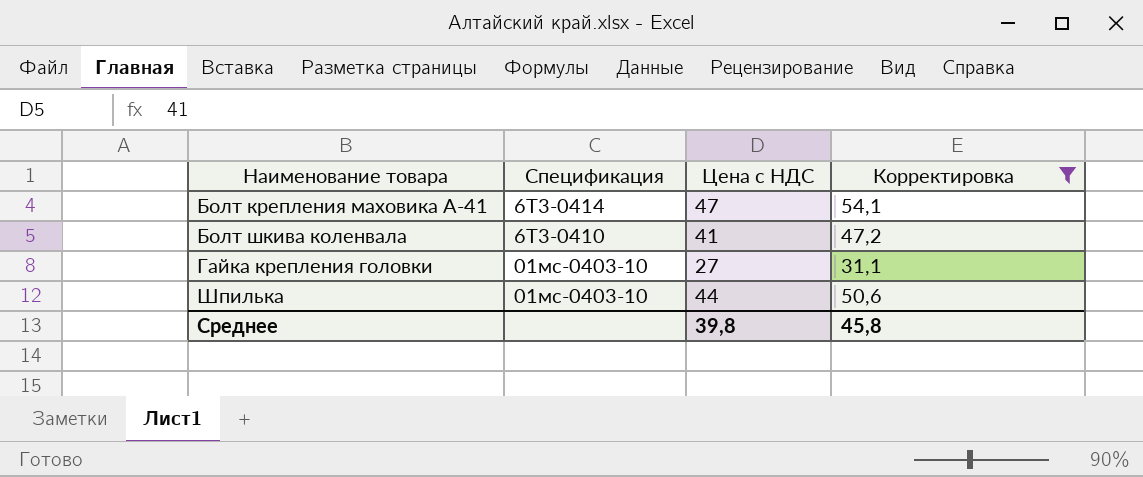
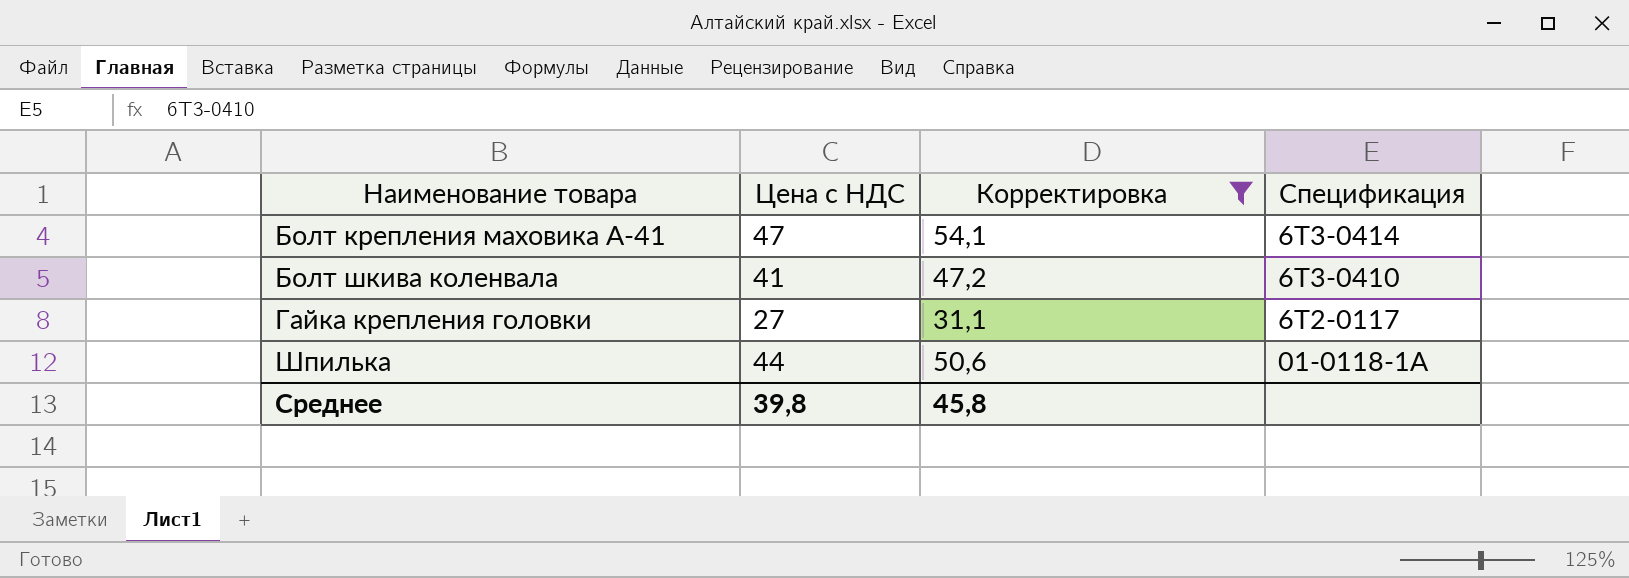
column Спецификация | position: 2 -> 4
Гайка крепления головки | Спецификация: 01мс-0403-10 -> 6Т2-0117
Шпилька | Спецификация: 01мс-0403-10 -> 01-0118-1А

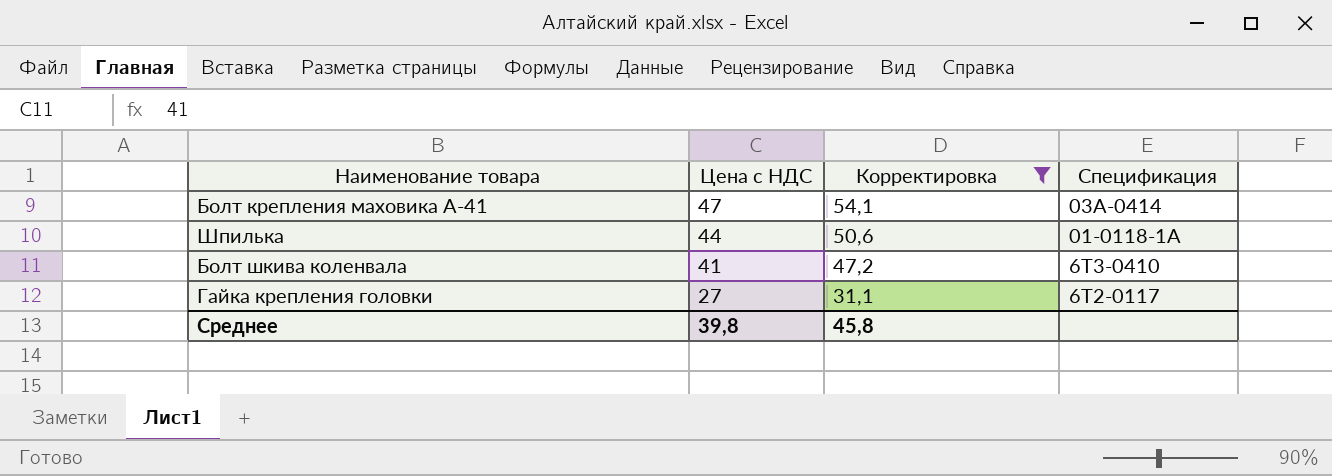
row order: Наименование товара ascending -> Цена с НДС descending
Болт крепления маховика А-41 | Спецификация: 6Т3-0414 -> 03А-0414

